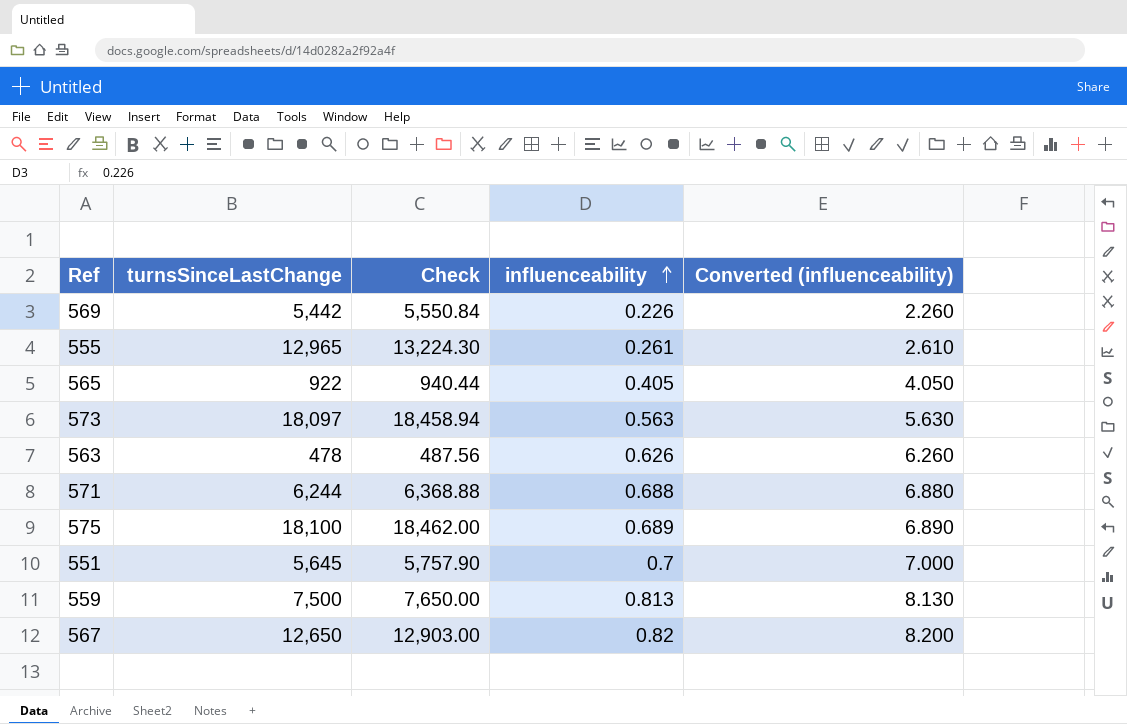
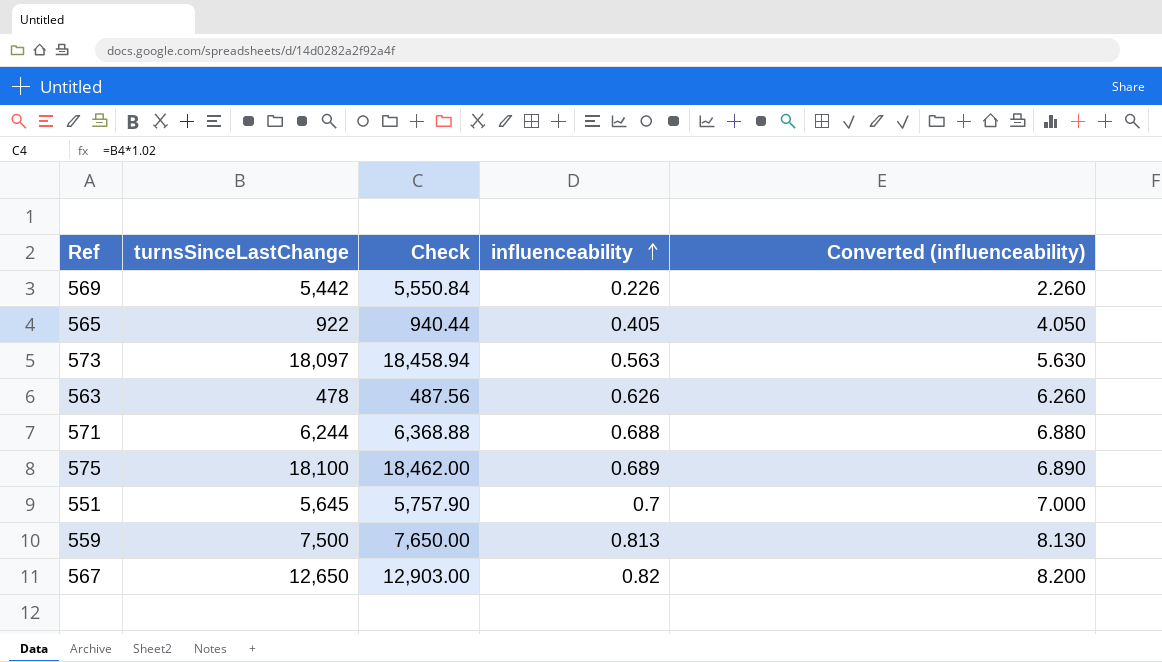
row 555: 12,965 | 13,224.30 | 0.261 | 2.610 -> none

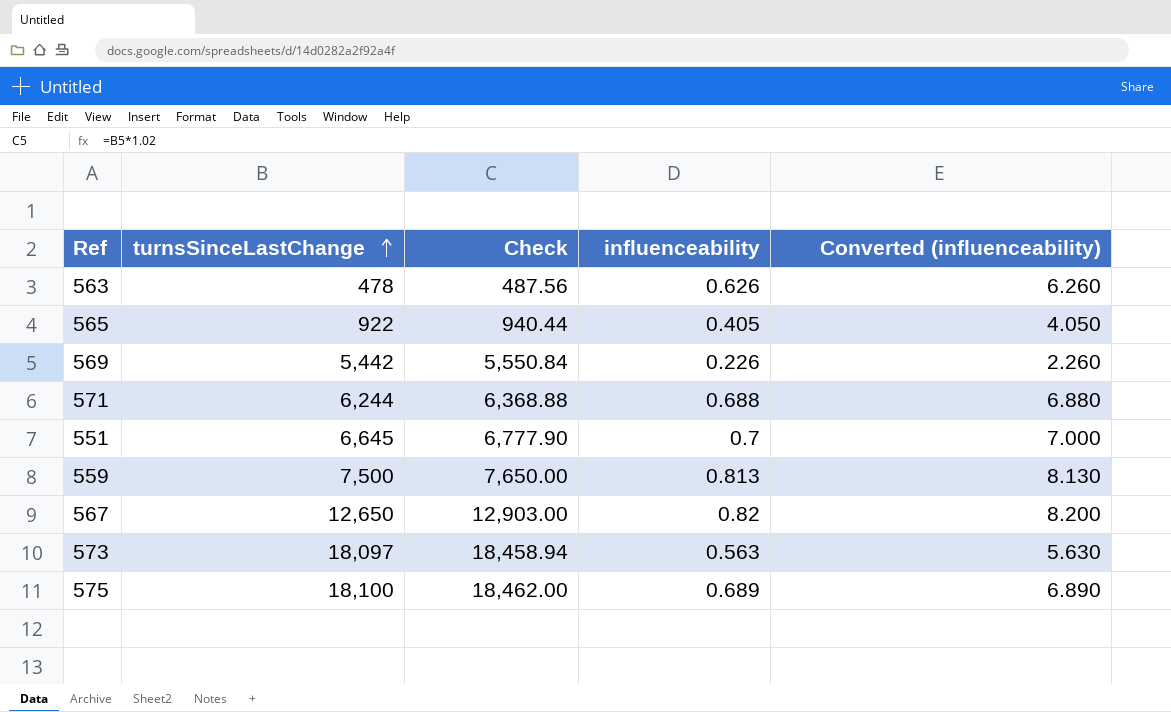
row order: influenceability ascending -> turnsSinceLastChange ascending
551 | turnsSinceLastChange: 5,645 -> 6,645
551 | Check: 5,757.90 -> 6,777.90

